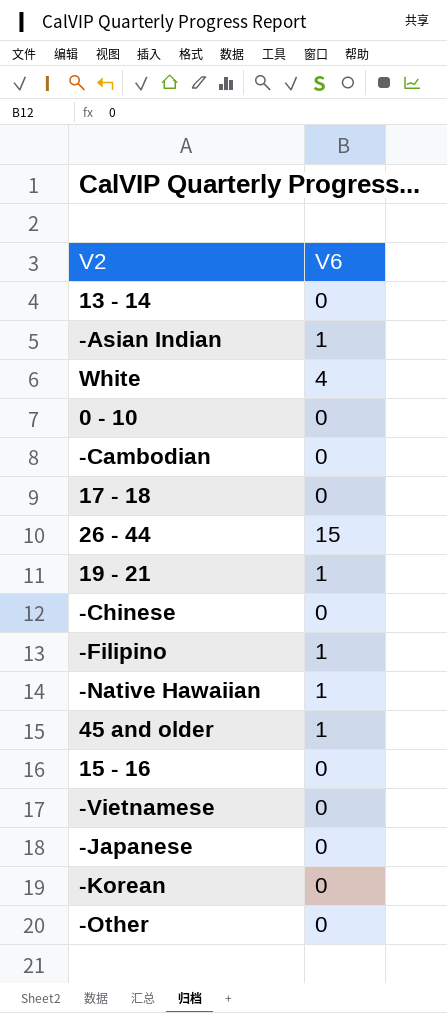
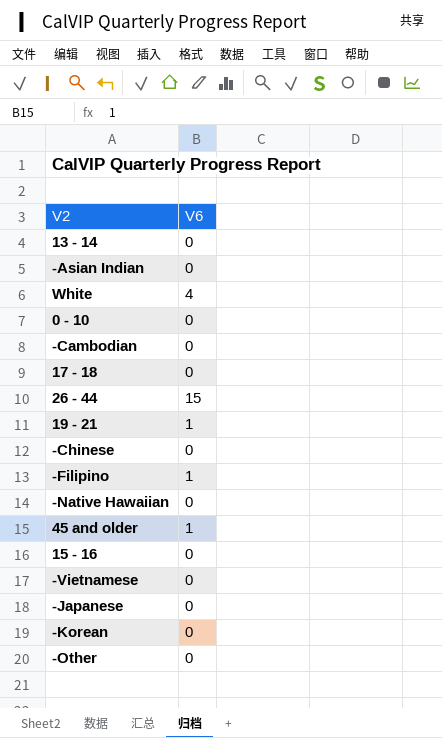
-Asian Indian | V6: 1 -> 0
-Native Hawaiian | V6: 1 -> 0

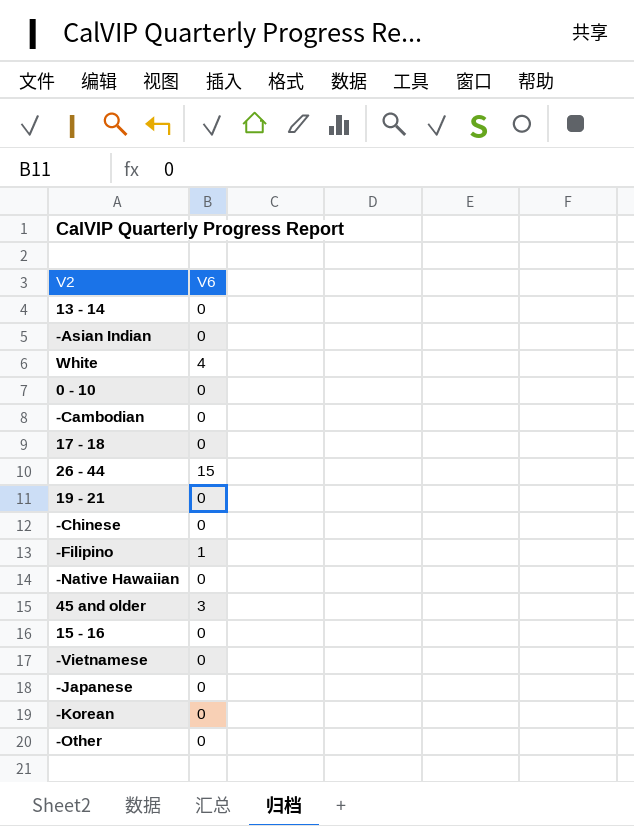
19 - 21 | V6: 1 -> 0
45 and older | V6: 1 -> 3

